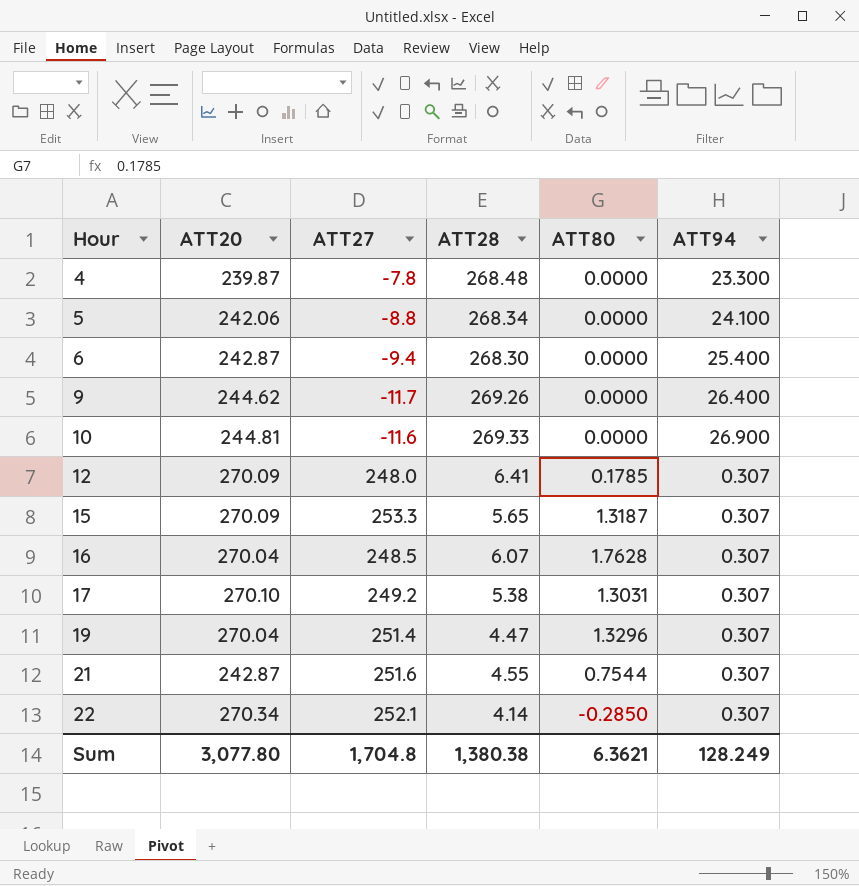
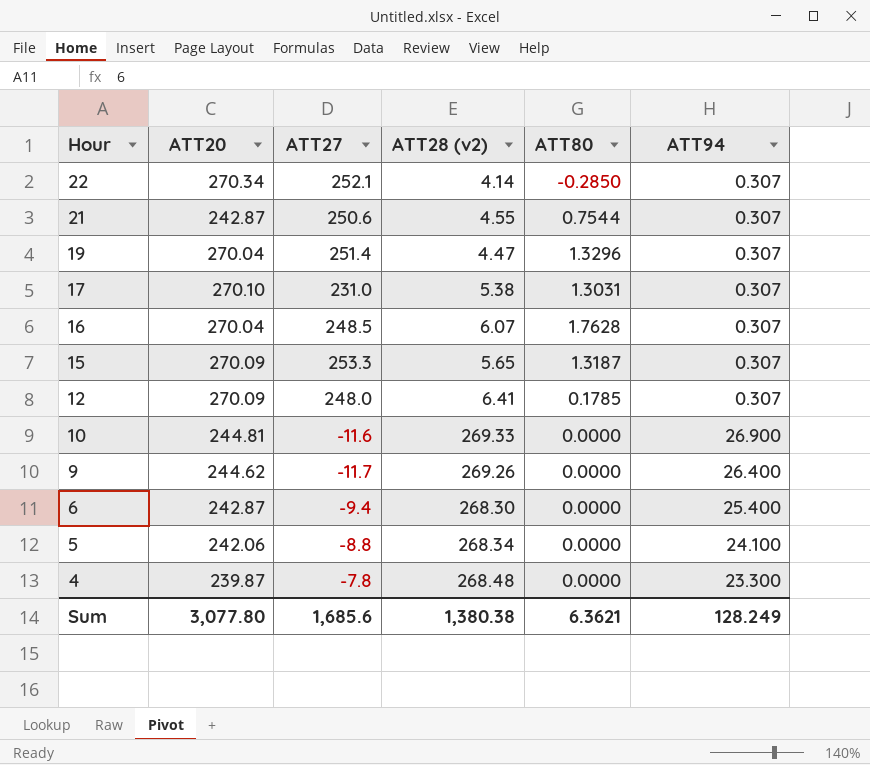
row order: Hour ascending -> Hour descending
column name: ATT28 -> ATT28 (v2)
21 | ATT27: 251.6 -> 250.6
17 | ATT27: 249.2 -> 231.0
Sum | ATT27: 1,704.8 -> 1,685.6

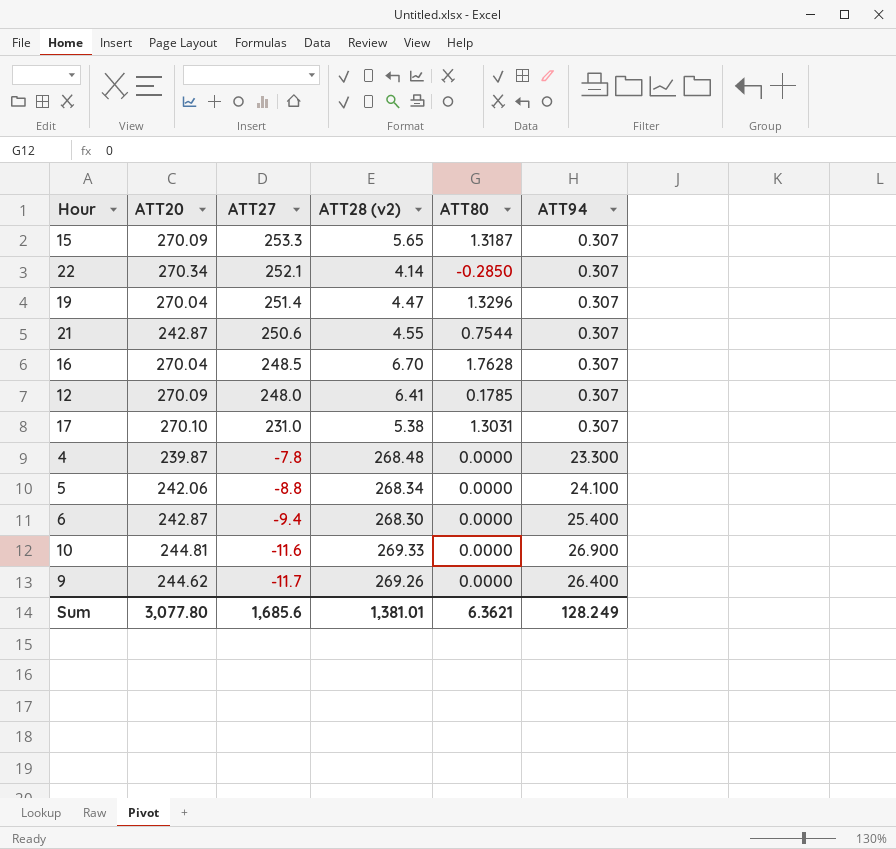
row order: Hour descending -> ATT27 descending
16 | ATT28 (v2): 6.07 -> 6.70
Sum | ATT28 (v2): 1,380.38 -> 1,381.01

